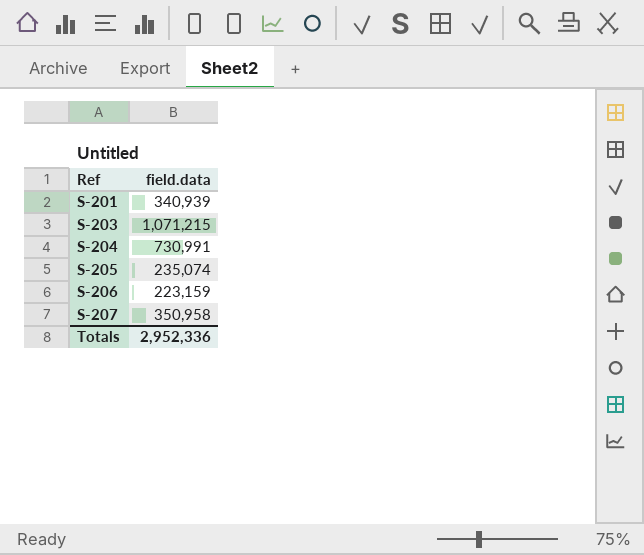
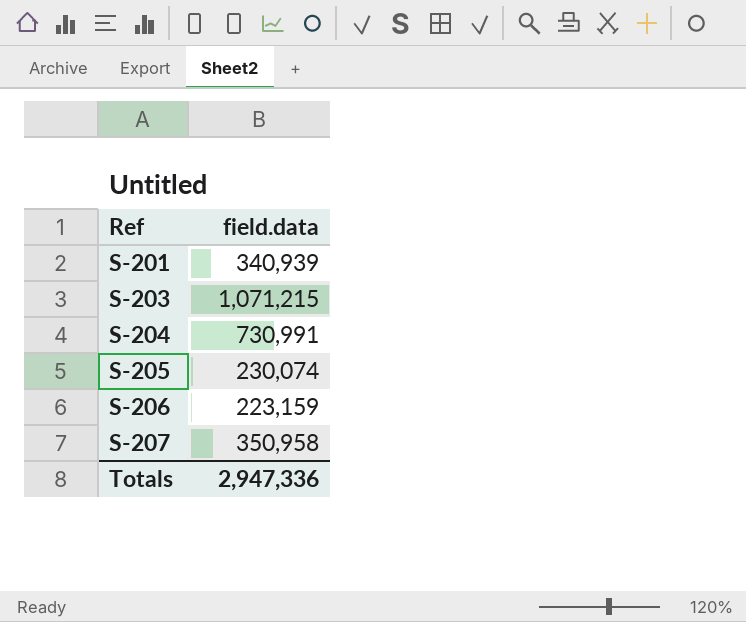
S-205 | field.data: 235,074 -> 230,074
Totals | field.data: 2,952,336 -> 2,947,336

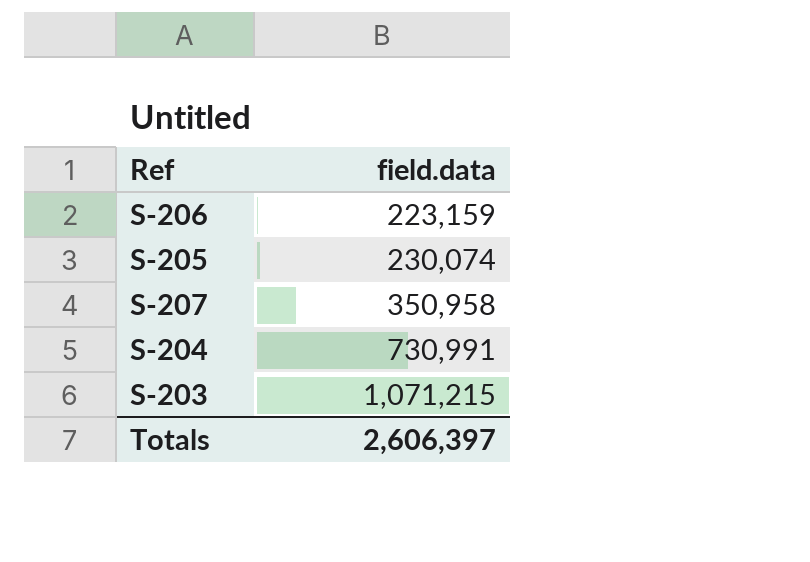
row order: Ref ascending -> field.data ascending
row S-201: 340,939 -> none
Totals | field.data: 2,947,336 -> 2,606,397

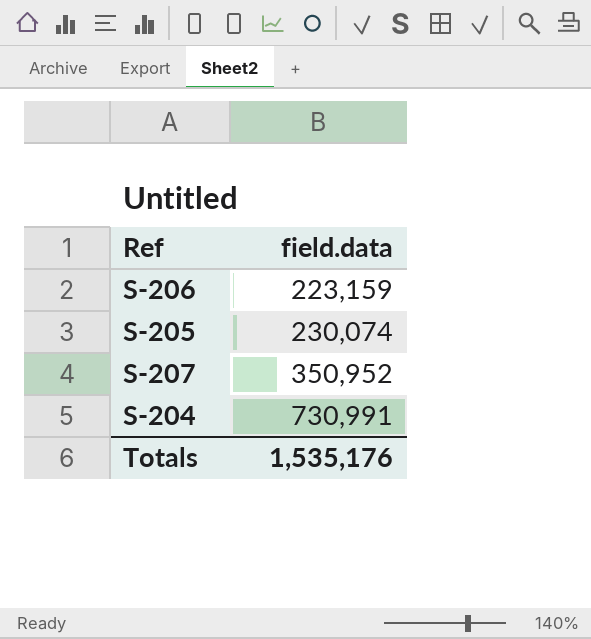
row S-203: 1,071,215 -> none
S-207 | field.data: 350,958 -> 350,952
Totals | field.data: 2,606,397 -> 1,535,176

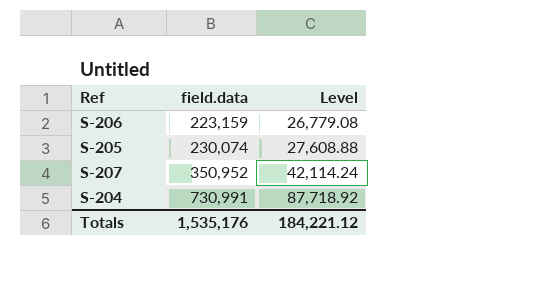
column Level | formula: none -> [field.data] * 0.12

